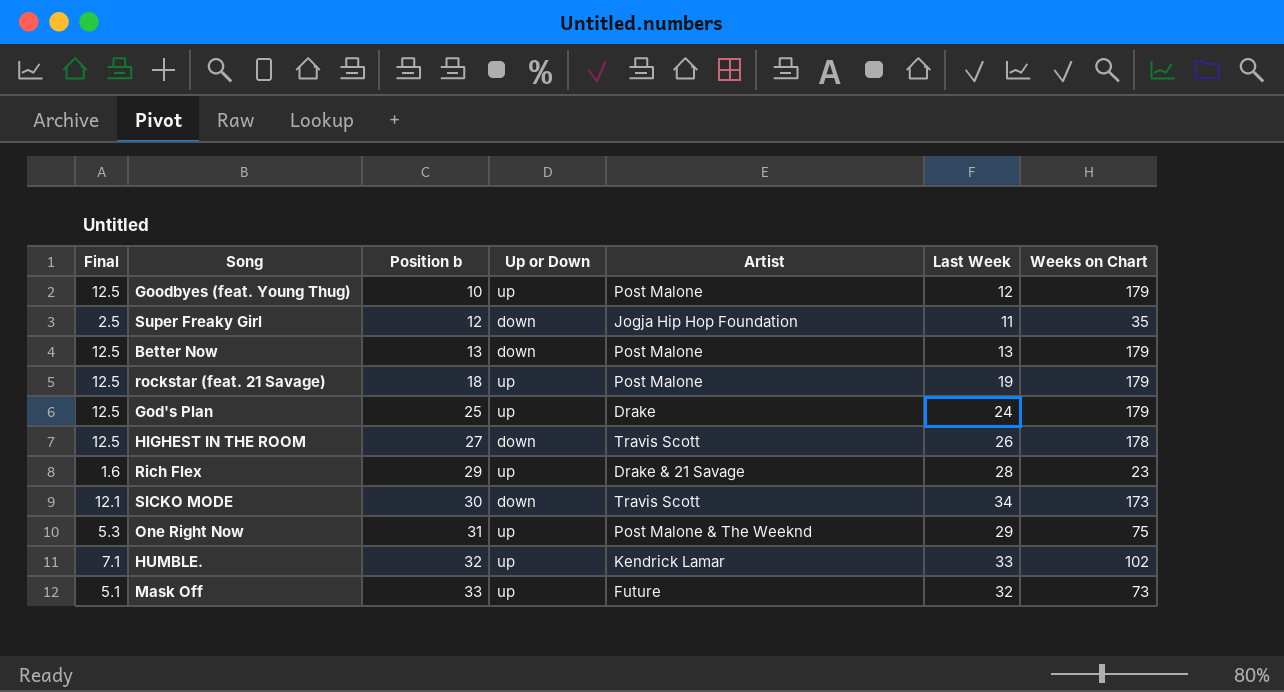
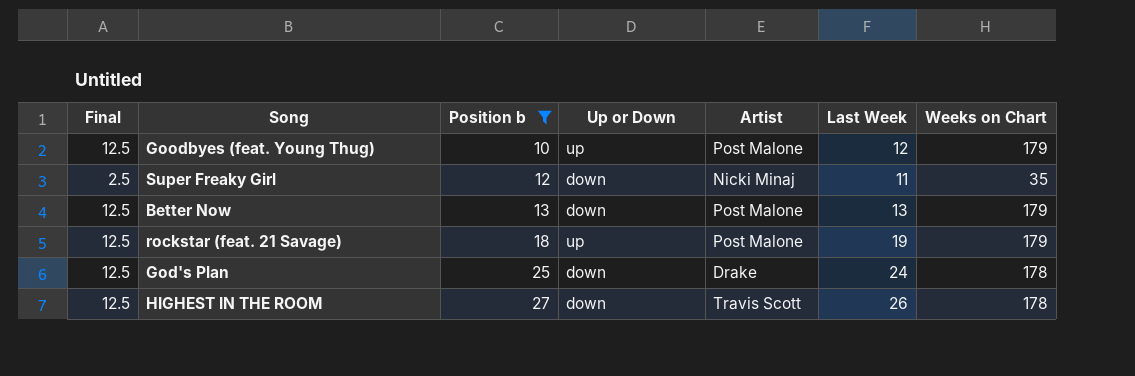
filter: none -> Position b <= 27
Super Freaky Girl | Artist: Jogja Hip Hop Foundation -> Nicki Minaj
God's Plan | Up or Down: up -> down
God's Plan | Weeks on Chart: 179 -> 178

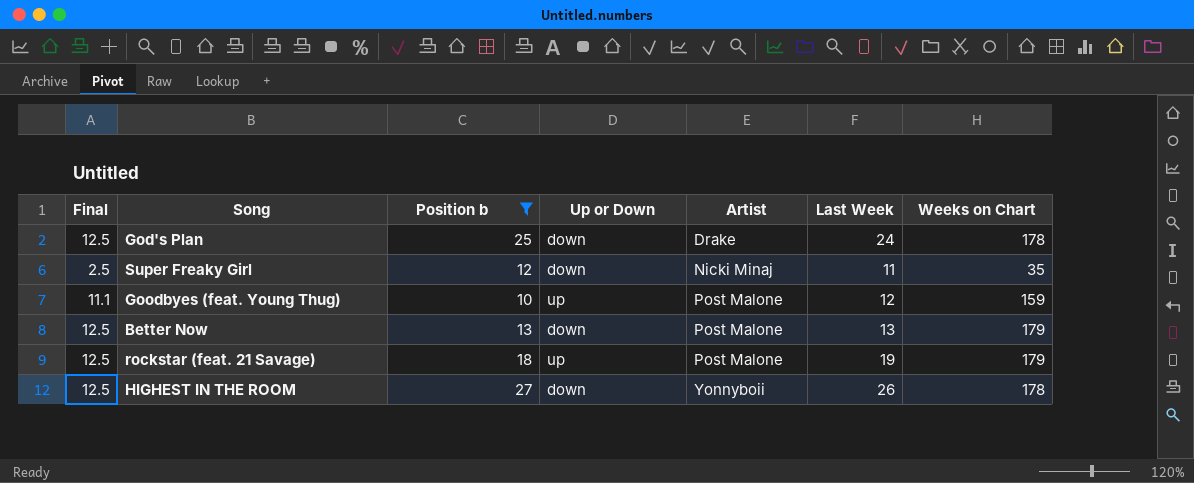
row order: Position b ascending -> Artist ascending
Goodbyes (feat. Young Thug) | Final: 12.5 -> 11.1
Goodbyes (feat. Young Thug) | Weeks on Chart: 179 -> 159
HIGHEST IN THE ROOM | Artist: Travis Scott -> Yonnyboii

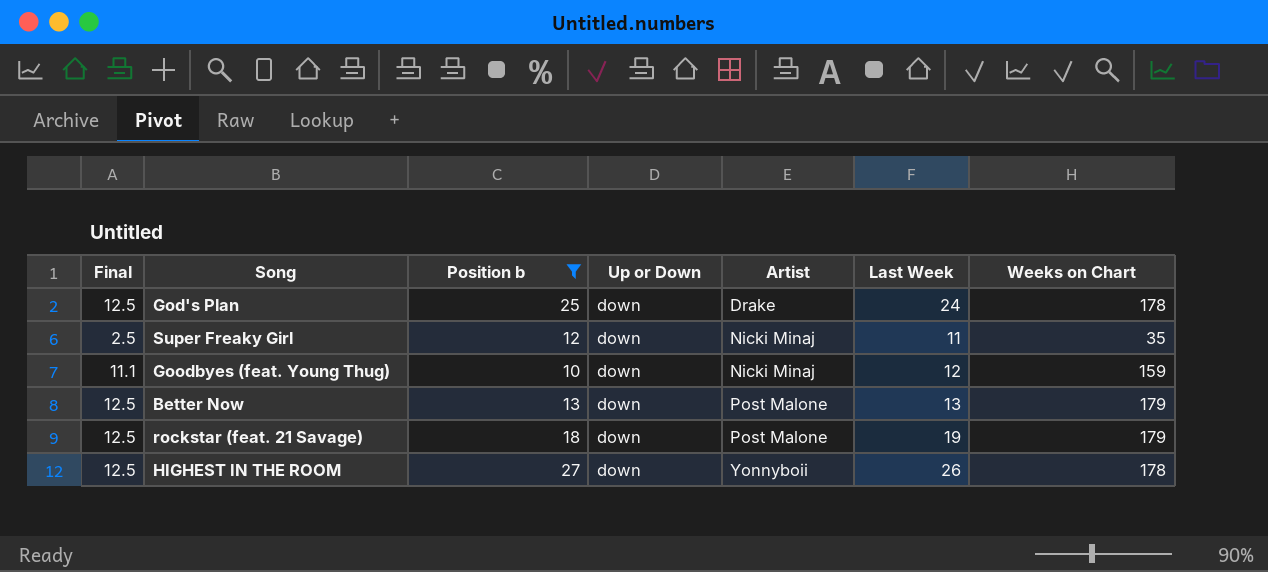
Goodbyes (feat. Young Thug) | Up or Down: up -> down
Goodbyes (feat. Young Thug) | Artist: Post Malone -> Nicki Minaj
rockstar (feat. 21 Savage) | Up or Down: up -> down

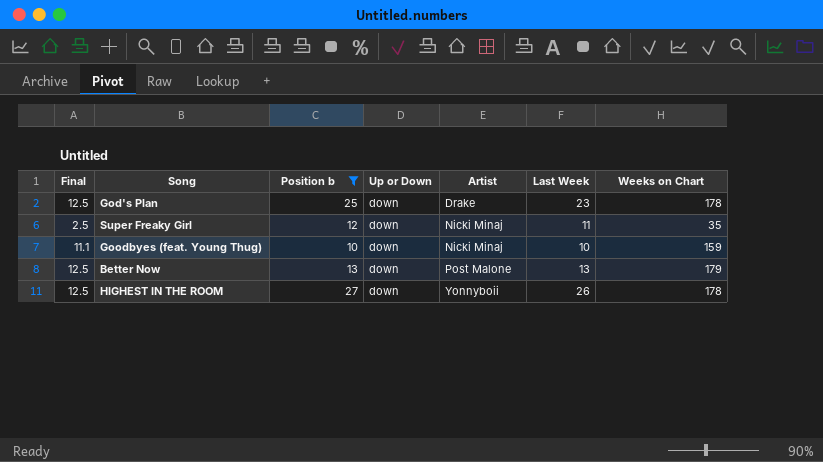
row rockstar (feat. 21 Savage): 12.5 | 18 | down | Post Malone | 19 | 179 -> none
God's Plan | Last Week: 24 -> 23
Goodbyes (feat. Young Thug) | Last Week: 12 -> 10

